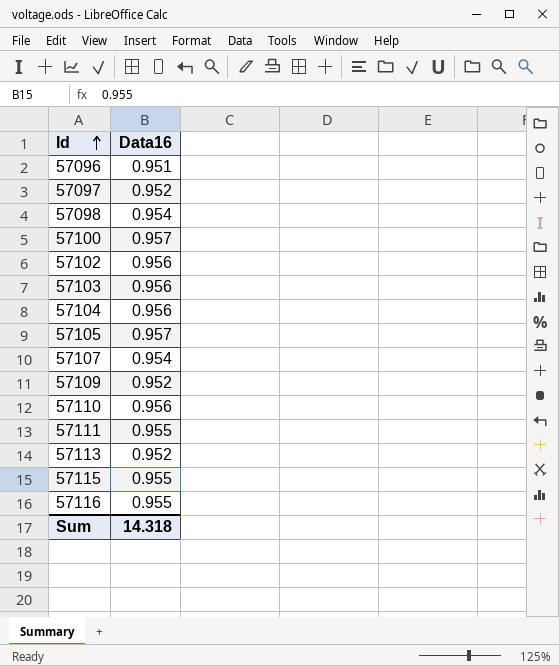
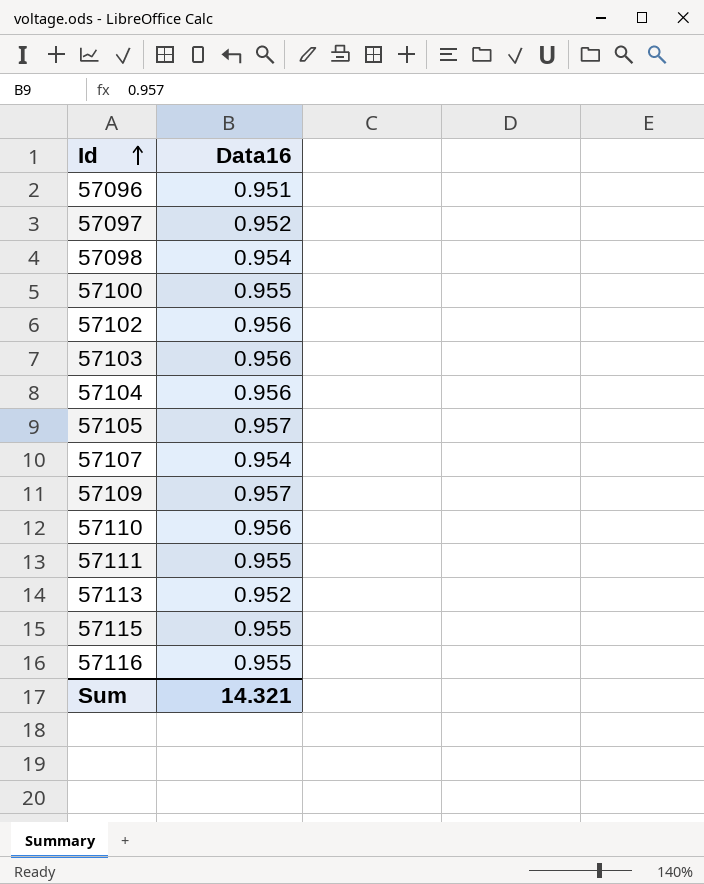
57100 | Data16: 0.957 -> 0.955
57109 | Data16: 0.952 -> 0.957
Sum | Data16: 14.318 -> 14.321

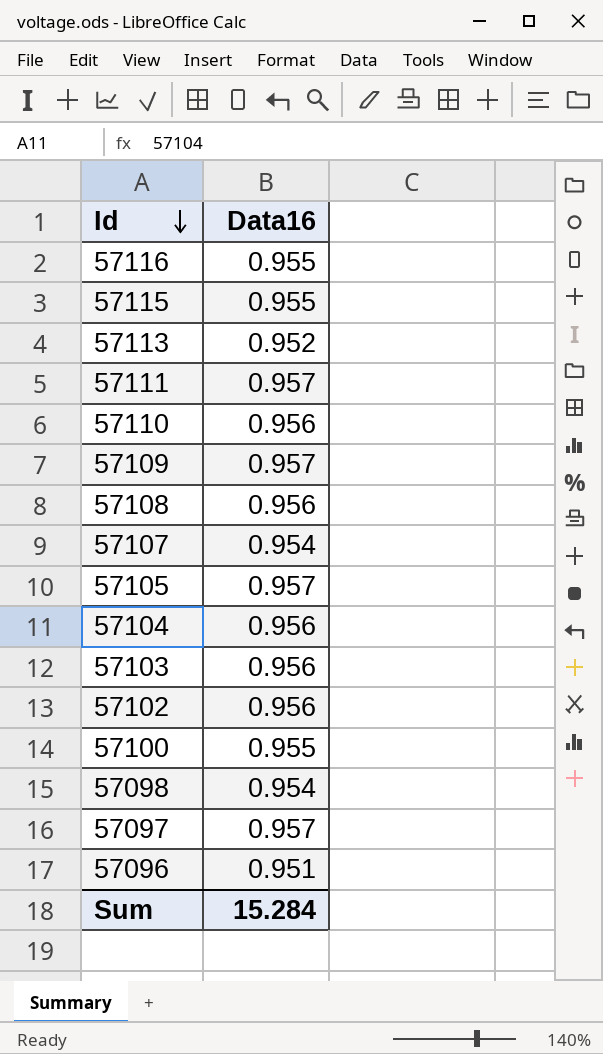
row order: Id ascending -> Id descending
57111 | Data16: 0.955 -> 0.957
row 57108: none -> 0.956
57097 | Data16: 0.952 -> 0.957
Sum | Data16: 14.321 -> 15.284

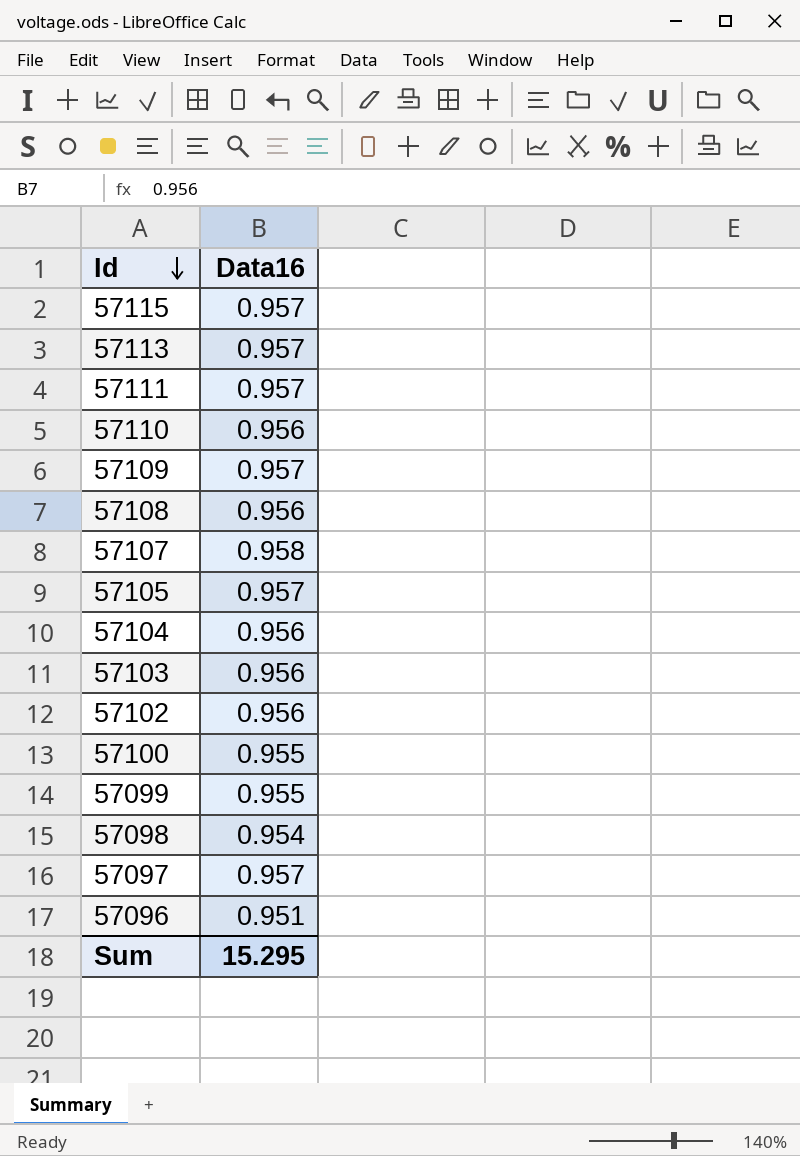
row 57116: 0.955 -> none
57115 | Data16: 0.955 -> 0.957
57113 | Data16: 0.952 -> 0.957
57107 | Data16: 0.954 -> 0.958
row 57099: none -> 0.955
Sum | Data16: 15.284 -> 15.295

